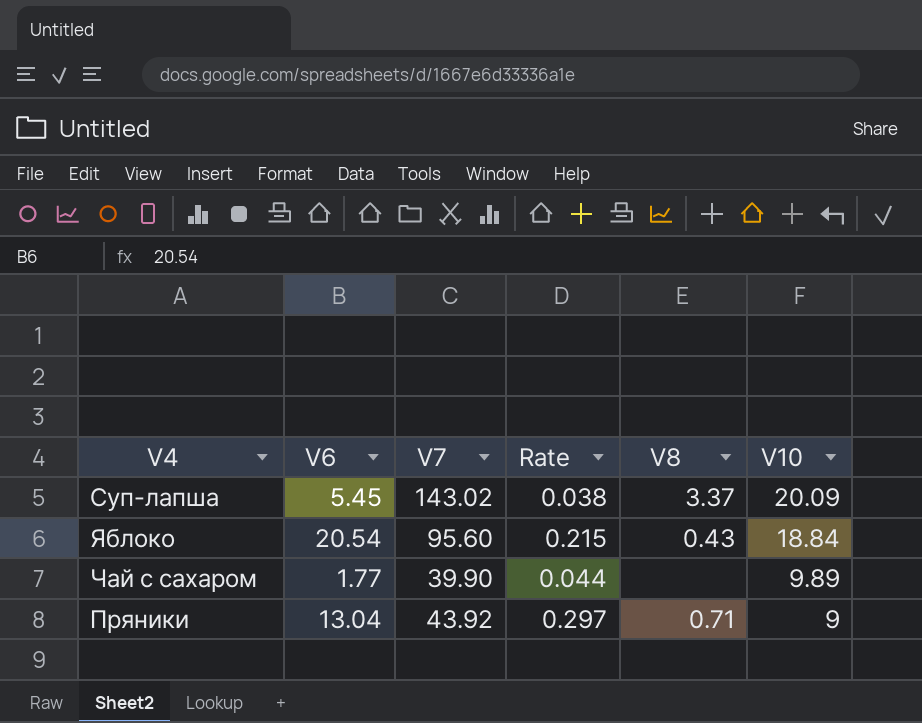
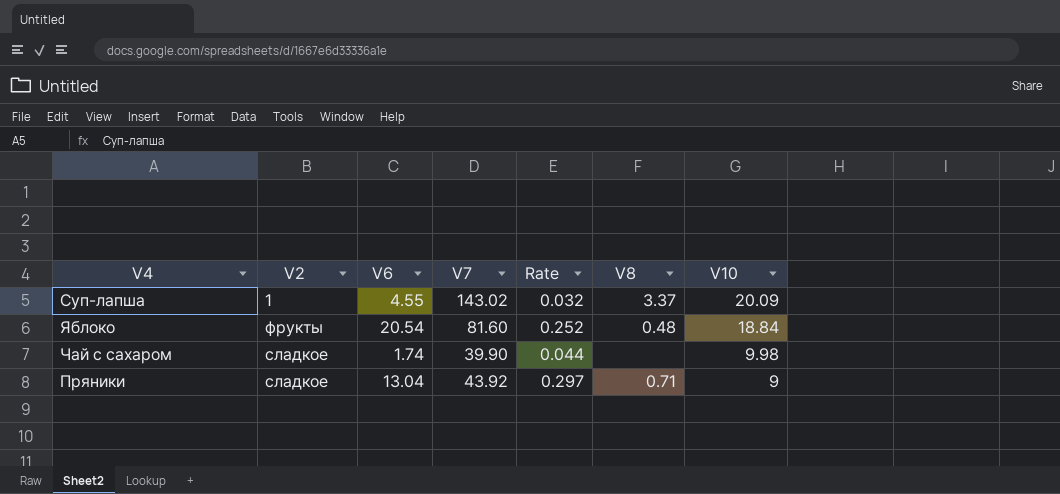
column V2 | position: none -> 2
Суп-лапша | V6: 5.45 -> 4.55
Суп-лапша | Rate: 0.038 -> 0.032
Яблоко | V7: 95.60 -> 81.60
Яблоко | Rate: 0.215 -> 0.252
Яблоко | V8: 0.43 -> 0.48
Чай с сахаром | V6: 1.77 -> 1.74
Чай с сахаром | V10: 9.89 -> 9.98

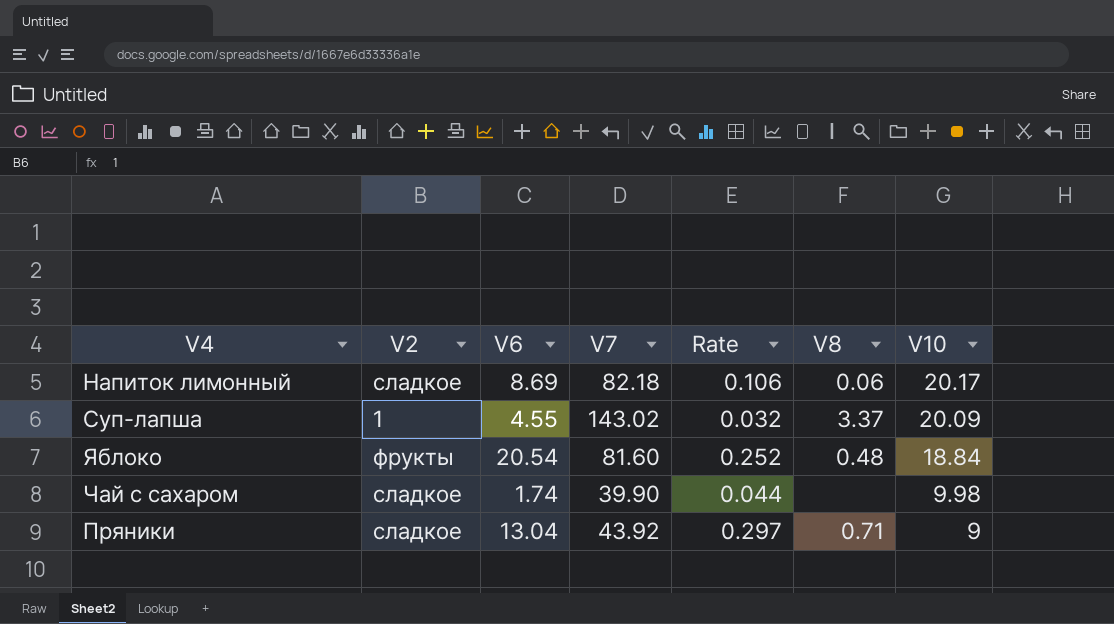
row Напиток лимонный: none -> сладкое | 8.69 | 82.18 | 0.106 | 0.06 | 20.17

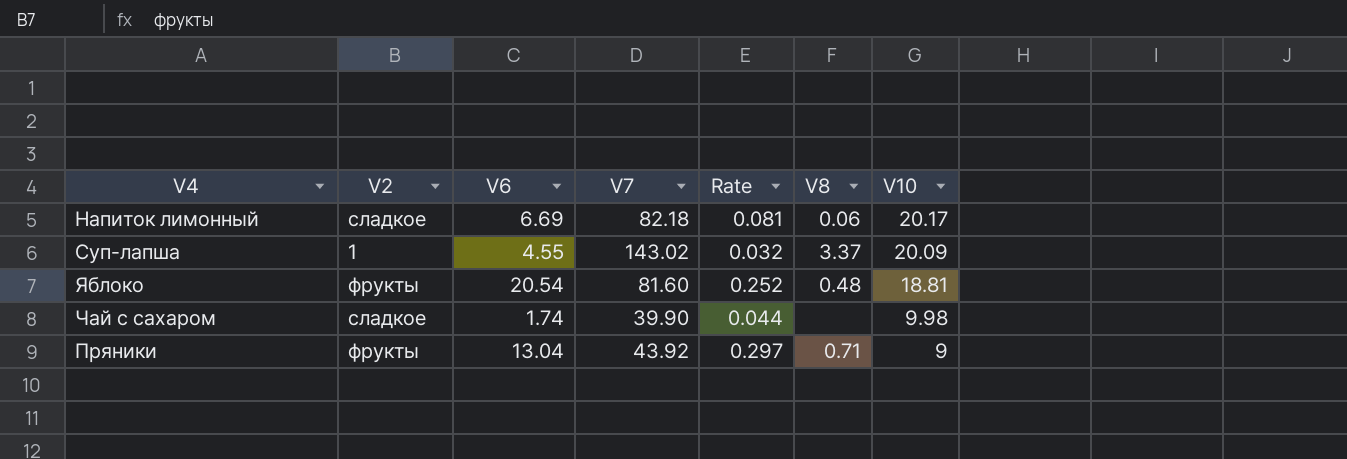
Напиток лимонный | V6: 8.69 -> 6.69
Напиток лимонный | Rate: 0.106 -> 0.081
Яблоко | V10: 18.84 -> 18.81
Пряники | V2: сладкое -> фрукты

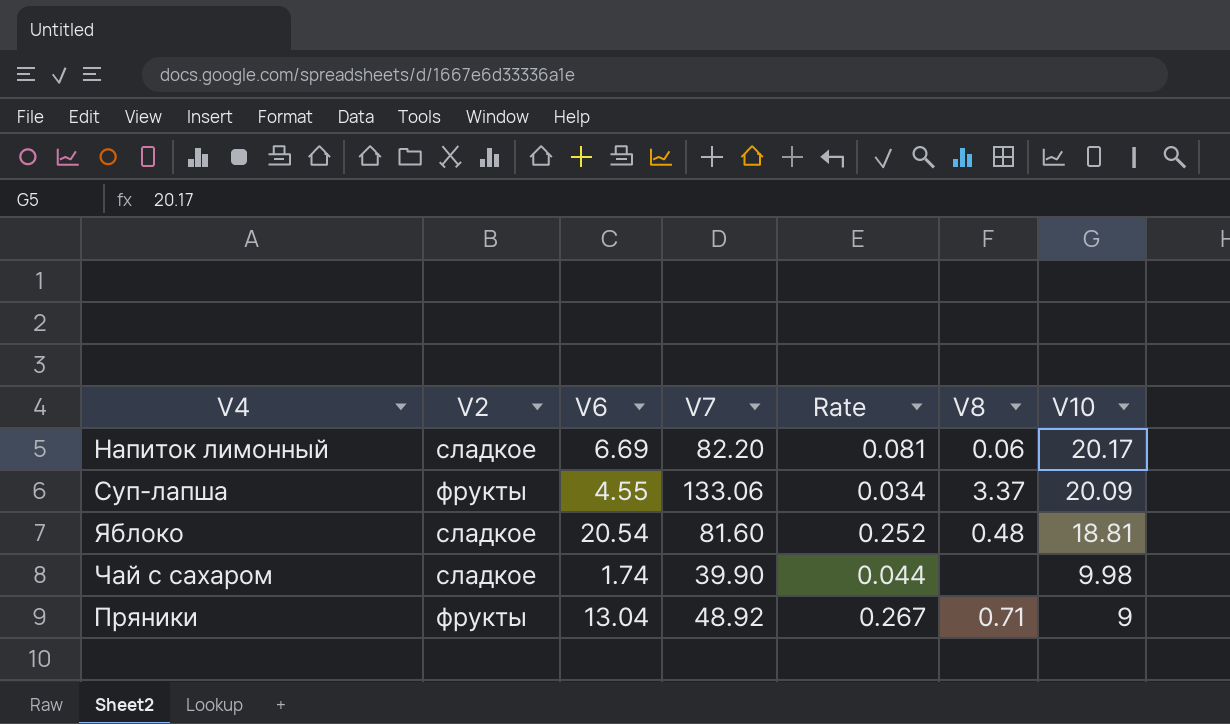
Напиток лимонный | V7: 82.18 -> 82.20
Суп-лапша | V2: 1 -> фрукты
Суп-лапша | V7: 143.02 -> 133.06
Суп-лапша | Rate: 0.032 -> 0.034
Яблоко | V2: фрукты -> сладкое
Пряники | V7: 43.92 -> 48.92
Пряники | Rate: 0.297 -> 0.267

